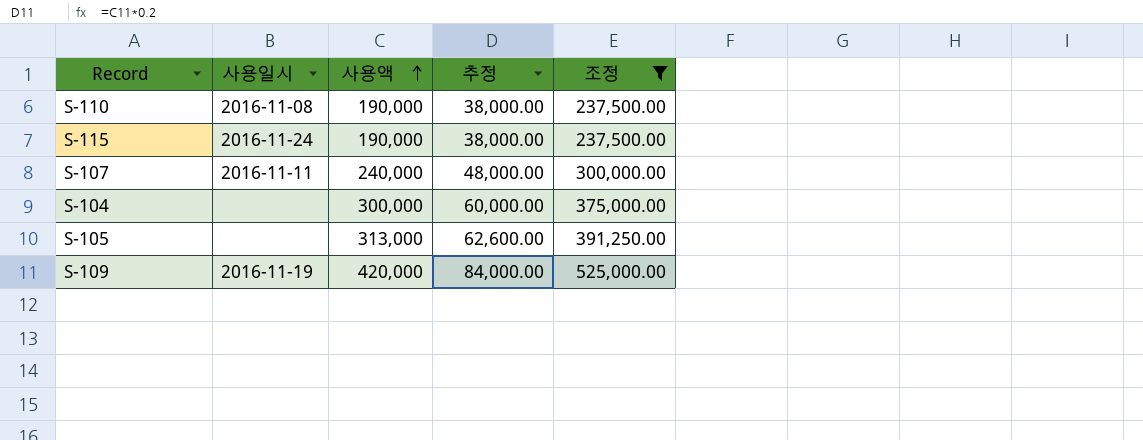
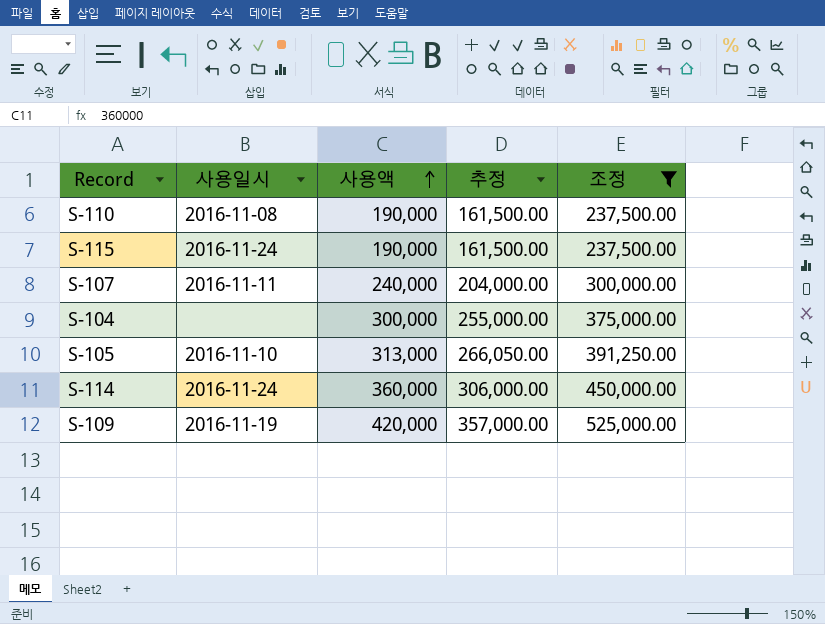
column 추정 | formula: [사용액] * 0.2 -> [사용액] * 0.85
S-105 | 사용일시: none -> 2016-11-10
row S-114: none -> 2016-11-24 | 360,000 | 306,000.00 | 450,000.00

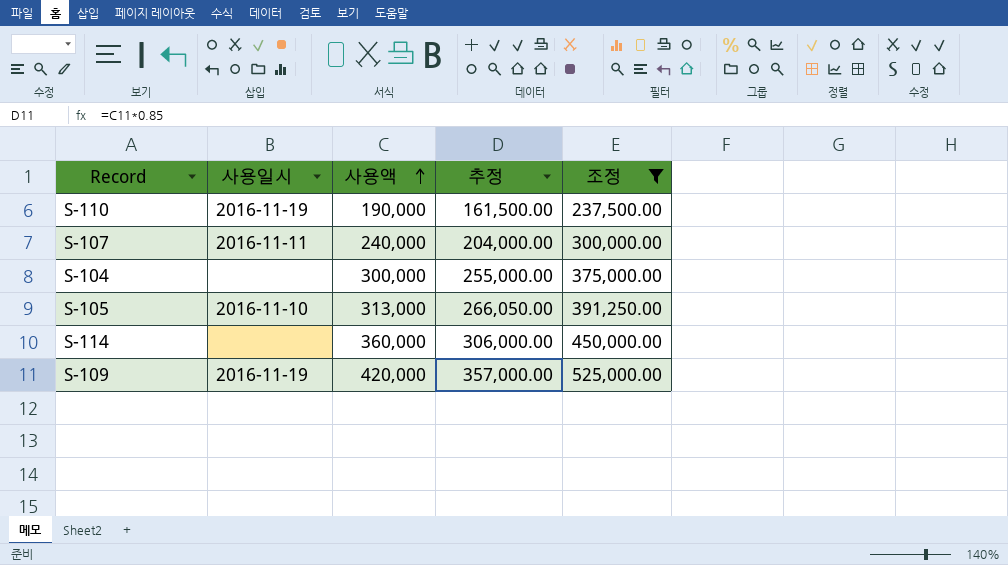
row S-115: 2016-11-24 | 190,000 | 161,500.00 | 237,500.00 -> none
S-110 | 사용일시: 2016-11-08 -> 2016-11-19
S-114 | 사용일시: 2016-11-24 -> none

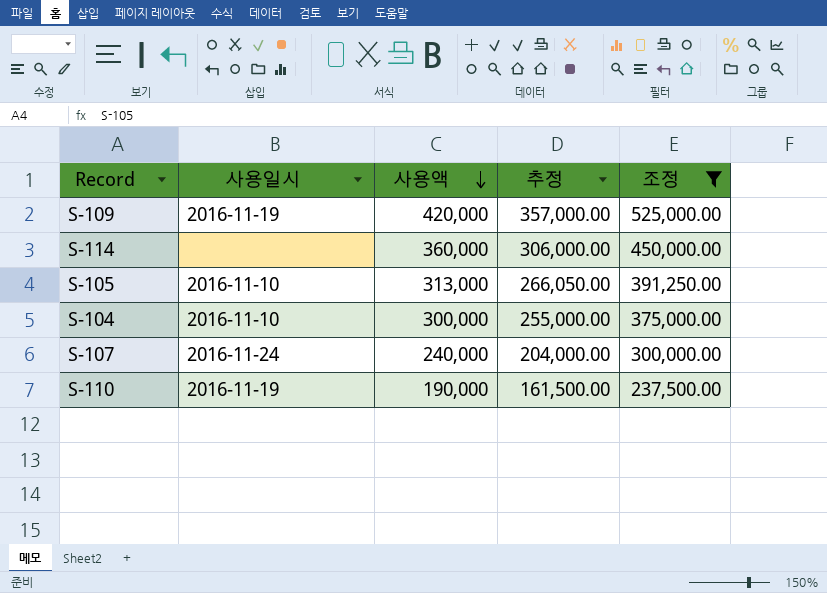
row order: 사용액 ascending -> 사용액 descending
S-104 | 사용일시: none -> 2016-11-10
S-107 | 사용일시: 2016-11-11 -> 2016-11-24

